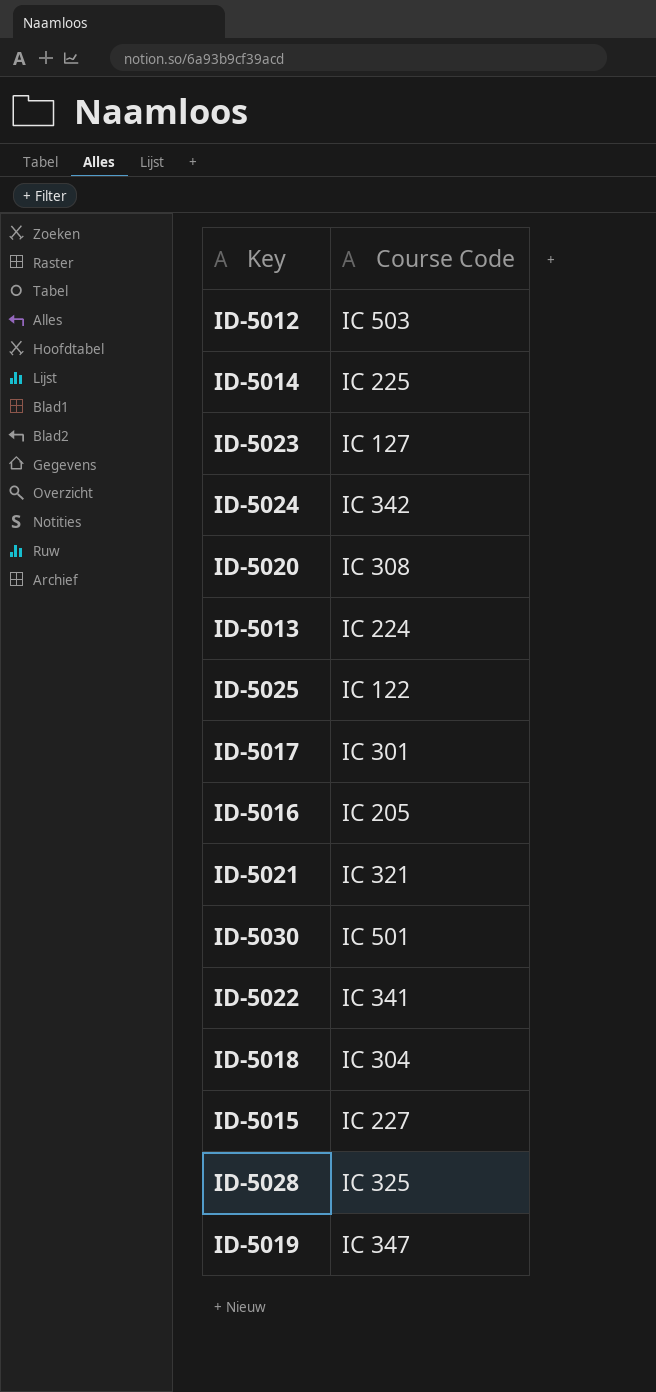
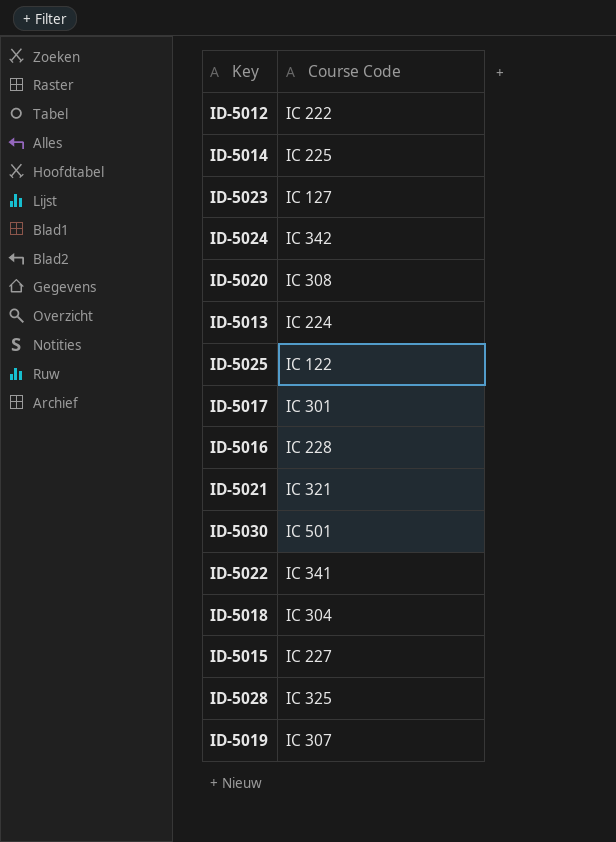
ID-5012 | Course Code: IC 503 -> IC 222
ID-5016 | Course Code: IC 205 -> IC 228
ID-5019 | Course Code: IC 347 -> IC 307

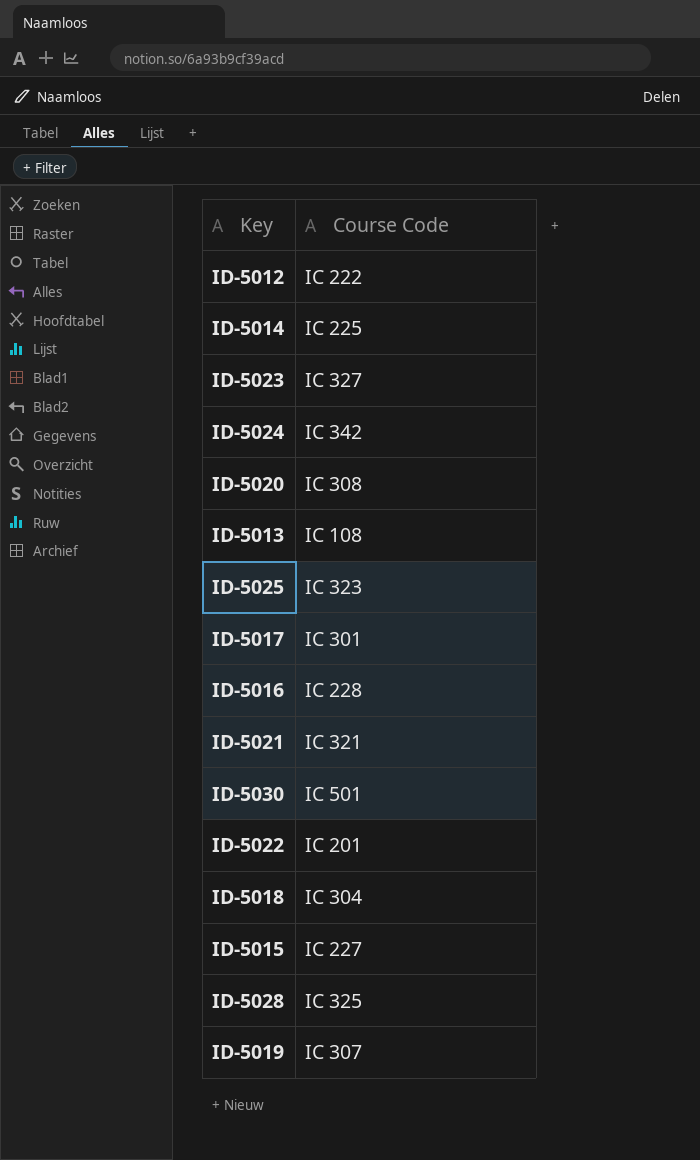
ID-5023 | Course Code: IC 127 -> IC 327
ID-5013 | Course Code: IC 224 -> IC 108
ID-5025 | Course Code: IC 122 -> IC 323
ID-5022 | Course Code: IC 341 -> IC 201

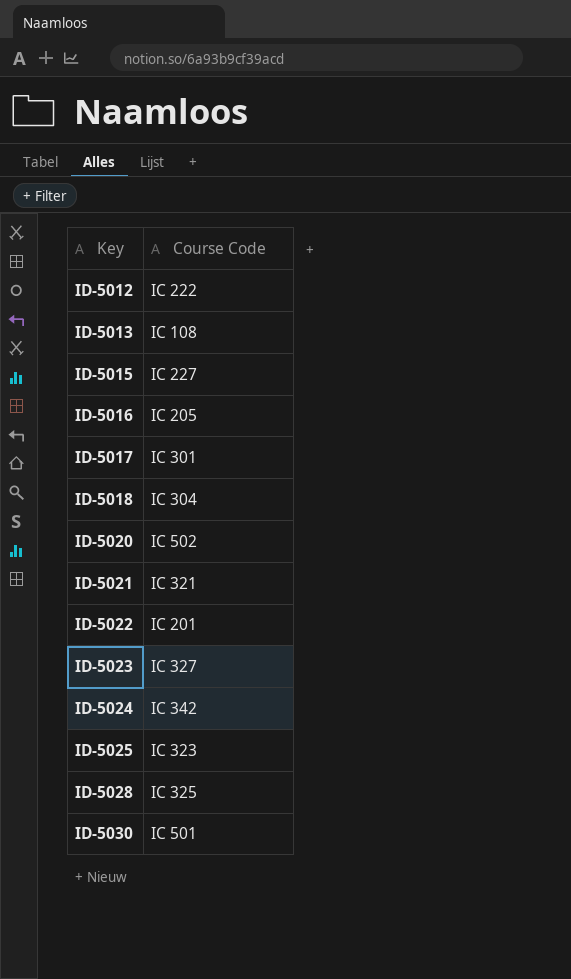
row order: none -> Key ascending
row ID-5014: IC 225 -> none
row ID-5019: IC 307 -> none
ID-5016 | Course Code: IC 228 -> IC 205
ID-5020 | Course Code: IC 308 -> IC 502

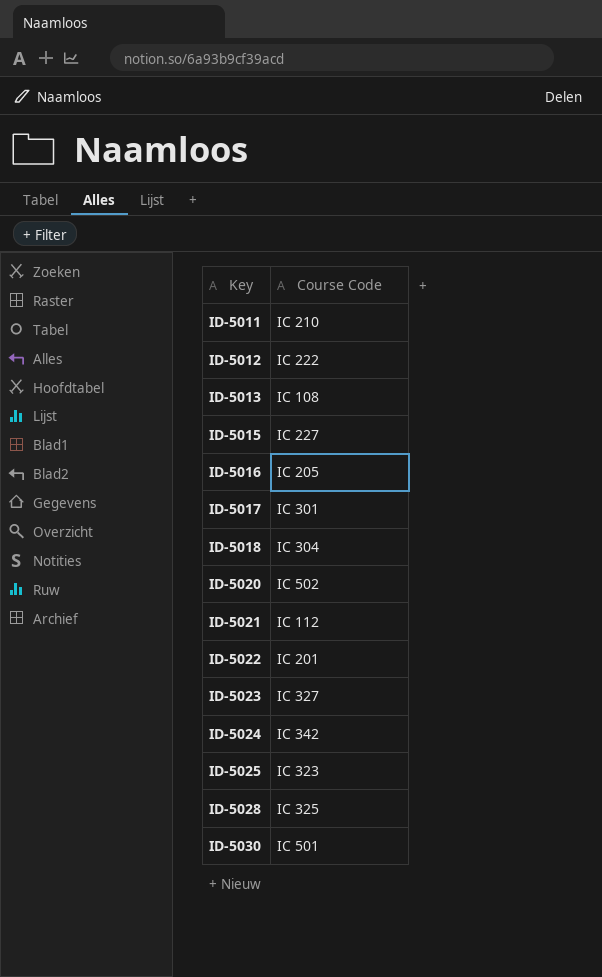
row ID-5011: none -> IC 210
ID-5021 | Course Code: IC 321 -> IC 112

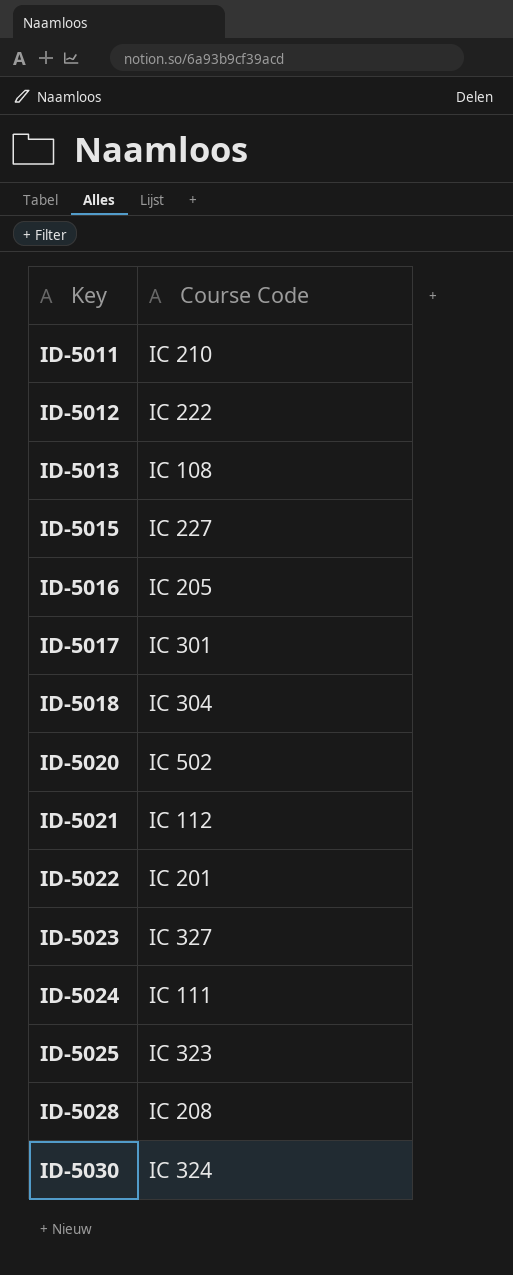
ID-5024 | Course Code: IC 342 -> IC 111
ID-5028 | Course Code: IC 325 -> IC 208
ID-5030 | Course Code: IC 501 -> IC 324

